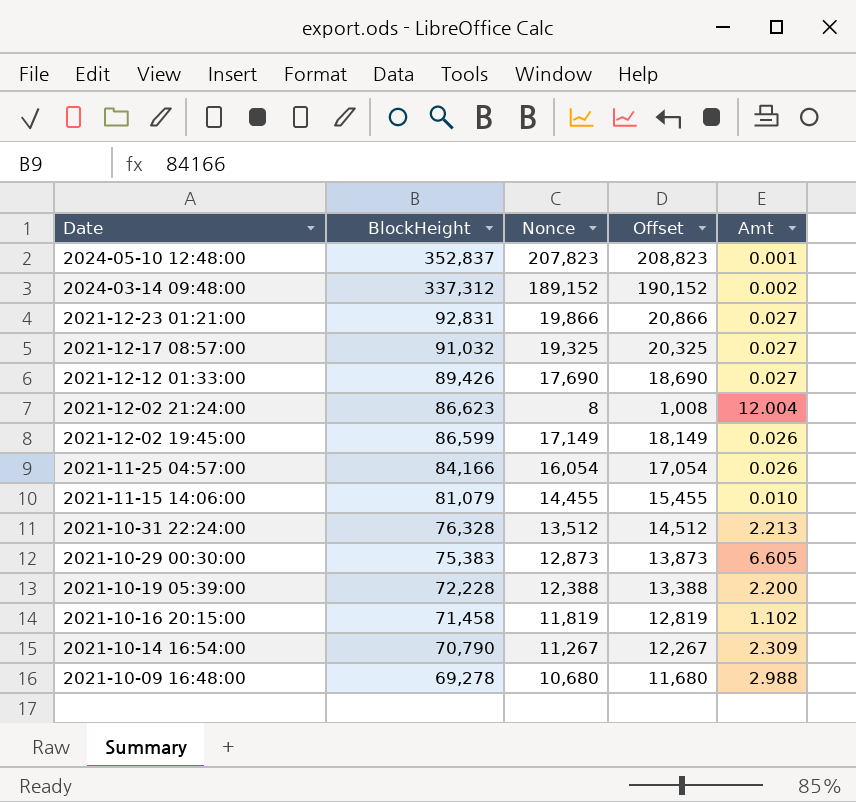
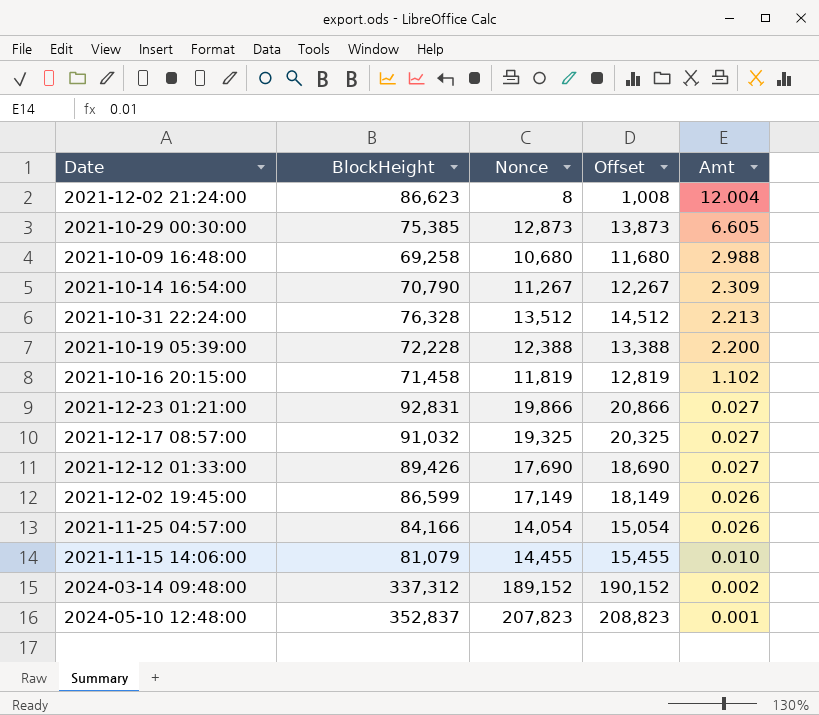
row order: Date descending -> Amt descending
2021-10-29 00:30:00 | BlockHeight: 75,383 -> 75,385
2021-10-09 16:48:00 | BlockHeight: 69,278 -> 69,258
2021-11-25 04:57:00 | Nonce: 16,054 -> 14,054
2021-11-25 04:57:00 | Offset: 17,054 -> 15,054

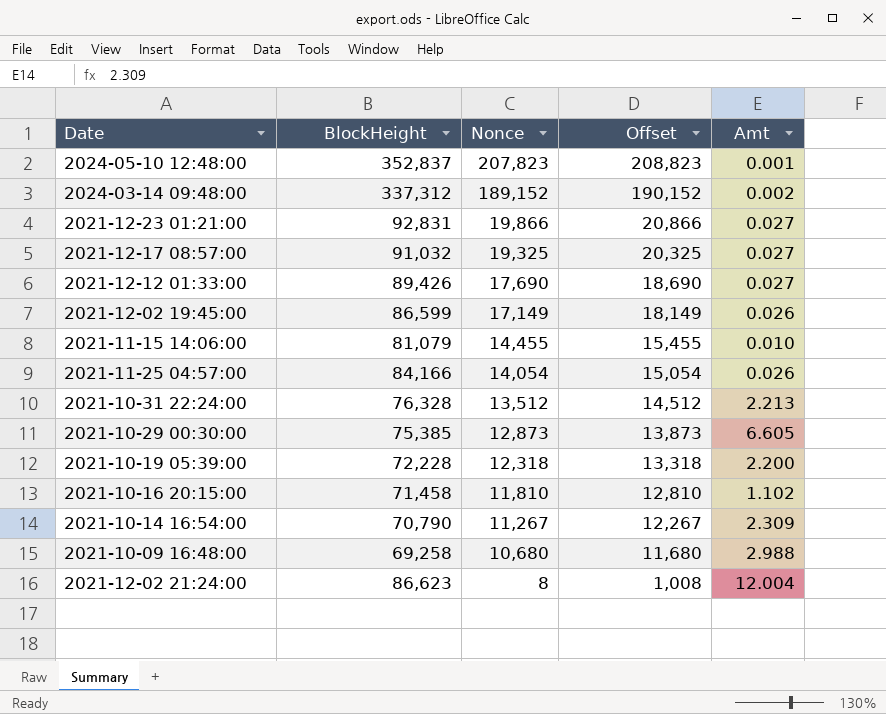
row order: Amt descending -> Nonce descending
2021-10-19 05:39:00 | Nonce: 12,388 -> 12,318
2021-10-19 05:39:00 | Offset: 13,388 -> 13,318
2021-10-16 20:15:00 | Nonce: 11,819 -> 11,810
2021-10-16 20:15:00 | Offset: 12,819 -> 12,810

